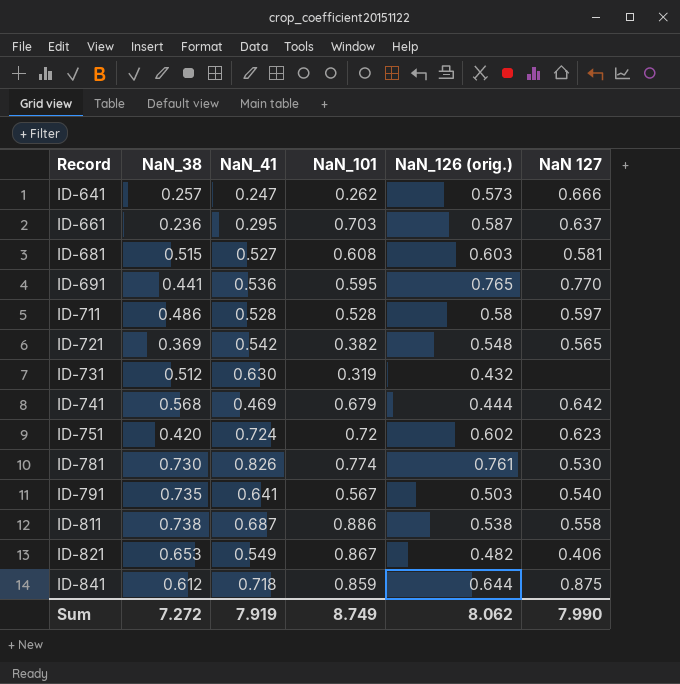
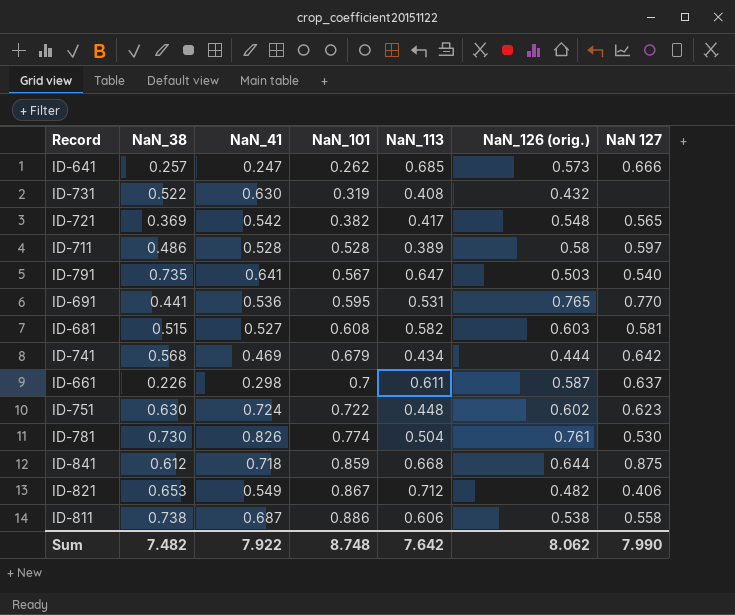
row order: Record ascending -> NaN_101 ascending
column NaN_113 | position: none -> 5
ID-731 | NaN_38: 0.512 -> 0.522
ID-661 | NaN_38: 0.236 -> 0.226
ID-661 | NaN_41: 0.295 -> 0.298
ID-661 | NaN_101: 0.703 -> 0.7
ID-751 | NaN_38: 0.420 -> 0.630
ID-751 | NaN_101: 0.72 -> 0.722
Sum | NaN_38: 7.272 -> 7.482
Sum | NaN_41: 7.919 -> 7.922
Sum | NaN_101: 8.749 -> 8.748

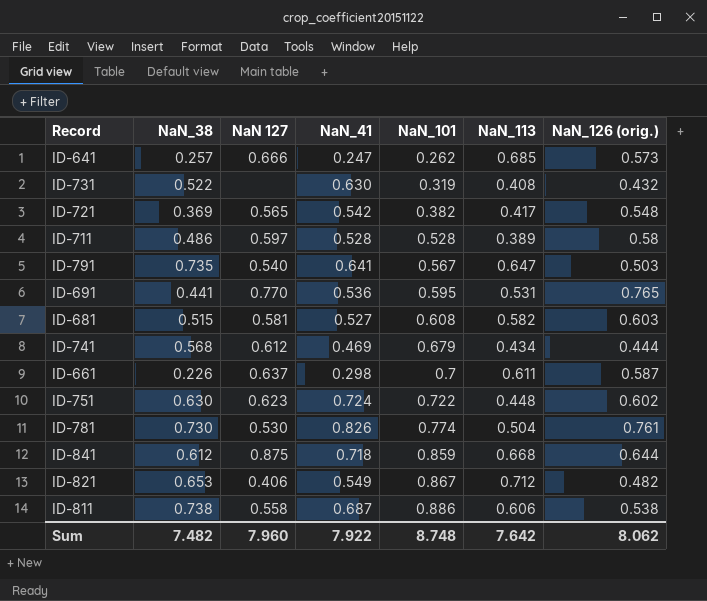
column NaN 127 | position: 7 -> 3
ID-741 | NaN 127: 0.642 -> 0.612
Sum | NaN 127: 7.990 -> 7.960

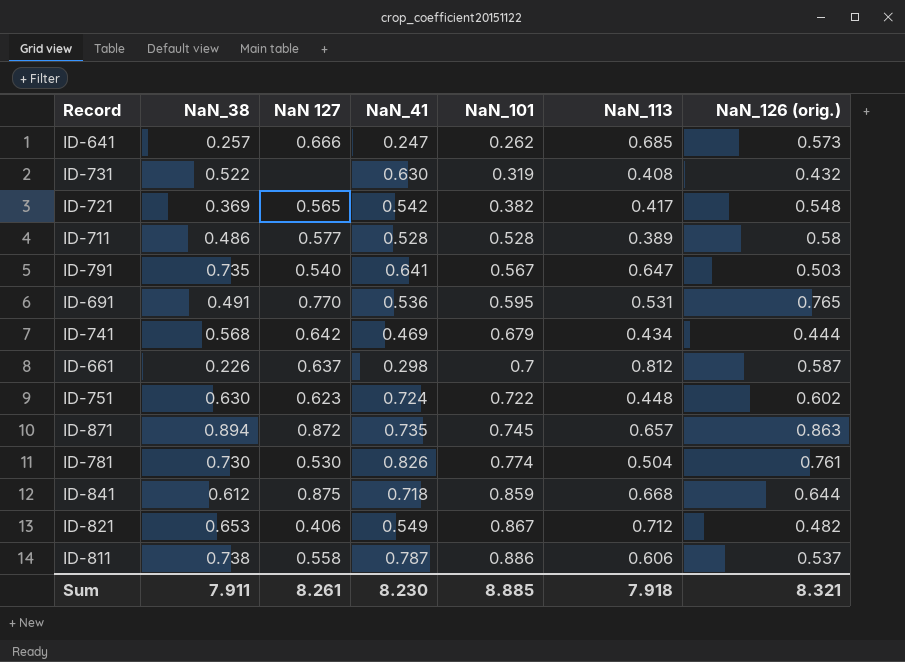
row ID-681: 0.515 | 0.581 | 0.527 | 0.608 | 0.582 | 0.603 -> none
ID-711 | NaN 127: 0.597 -> 0.577
ID-691 | NaN_38: 0.441 -> 0.491
ID-741 | NaN 127: 0.612 -> 0.642
ID-661 | NaN_113: 0.611 -> 0.812
row ID-871: none -> 0.894 | 0.872 | 0.735 | 0.745 | 0.657 | 0.863
ID-811 | NaN_41: 0.687 -> 0.787
ID-811 | NaN_126 (orig.): 0.538 -> 0.537
Sum | NaN_38: 7.482 -> 7.911
Sum | NaN 127: 7.960 -> 8.261
Sum | NaN_41: 7.922 -> 8.230
Sum | NaN_101: 8.748 -> 8.885
Sum | NaN_113: 7.642 -> 7.918
Sum | NaN_126 (orig.): 8.062 -> 8.321

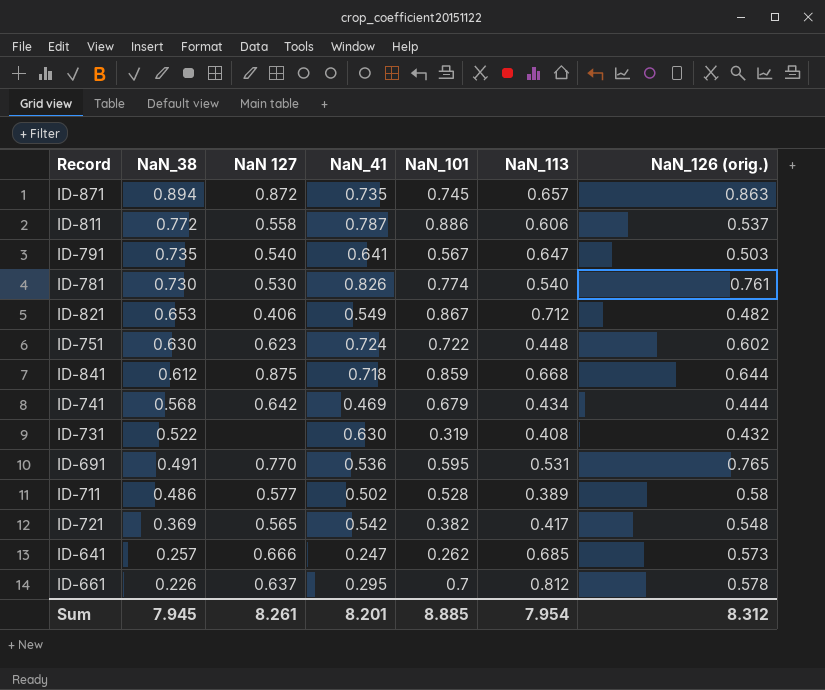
row order: NaN_101 ascending -> NaN_38 descending
ID-811 | NaN_38: 0.738 -> 0.772
ID-781 | NaN_113: 0.504 -> 0.540
ID-711 | NaN_41: 0.528 -> 0.502
ID-661 | NaN_41: 0.298 -> 0.295
ID-661 | NaN_126 (orig.): 0.587 -> 0.578
Sum | NaN_38: 7.911 -> 7.945
Sum | NaN_41: 8.230 -> 8.201
Sum | NaN_113: 7.918 -> 7.954
Sum | NaN_126 (orig.): 8.321 -> 8.312

